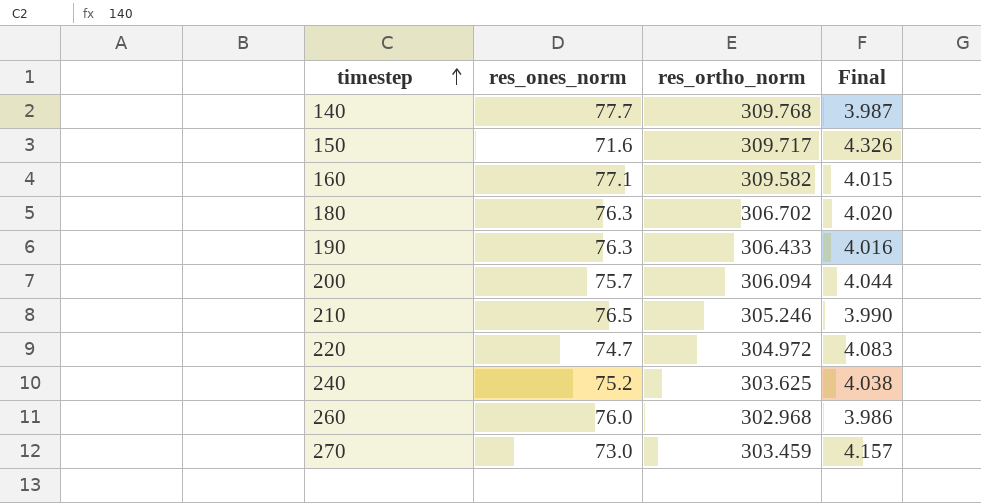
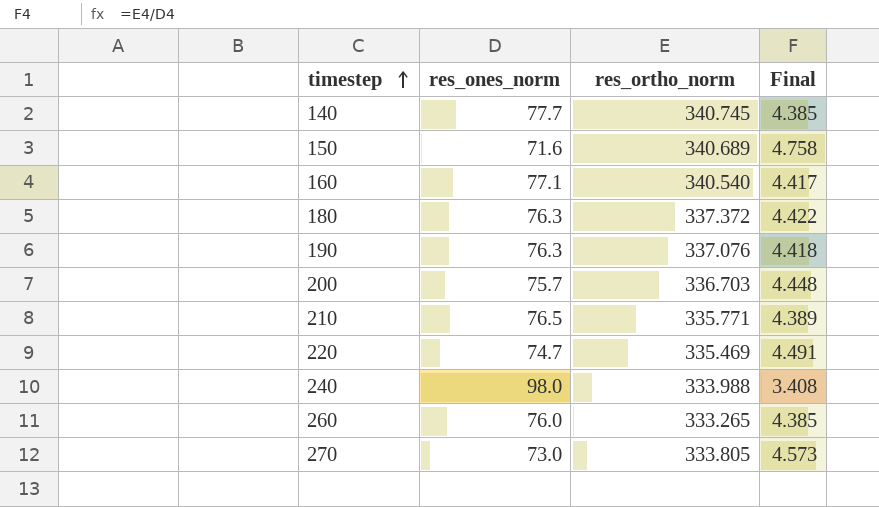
140 | res_ortho_norm: 309.768 -> 340.745
140 | Final: 3.987 -> 4.385
150 | res_ortho_norm: 309.717 -> 340.689
150 | Final: 4.326 -> 4.758
160 | res_ortho_norm: 309.582 -> 340.540
160 | Final: 4.015 -> 4.417
180 | res_ortho_norm: 306.702 -> 337.372
180 | Final: 4.020 -> 4.422
190 | res_ortho_norm: 306.433 -> 337.076
190 | Final: 4.016 -> 4.418
200 | res_ortho_norm: 306.094 -> 336.703
200 | Final: 4.044 -> 4.448
210 | res_ortho_norm: 305.246 -> 335.771
210 | Final: 3.990 -> 4.389
220 | res_ortho_norm: 304.972 -> 335.469
220 | Final: 4.083 -> 4.491
240 | res_ones_norm: 75.2 -> 98.0
240 | res_ortho_norm: 303.625 -> 333.988
240 | Final: 4.038 -> 3.408
260 | res_ortho_norm: 302.968 -> 333.265
260 | Final: 3.986 -> 4.385
270 | res_ortho_norm: 303.459 -> 333.805
270 | Final: 4.157 -> 4.573

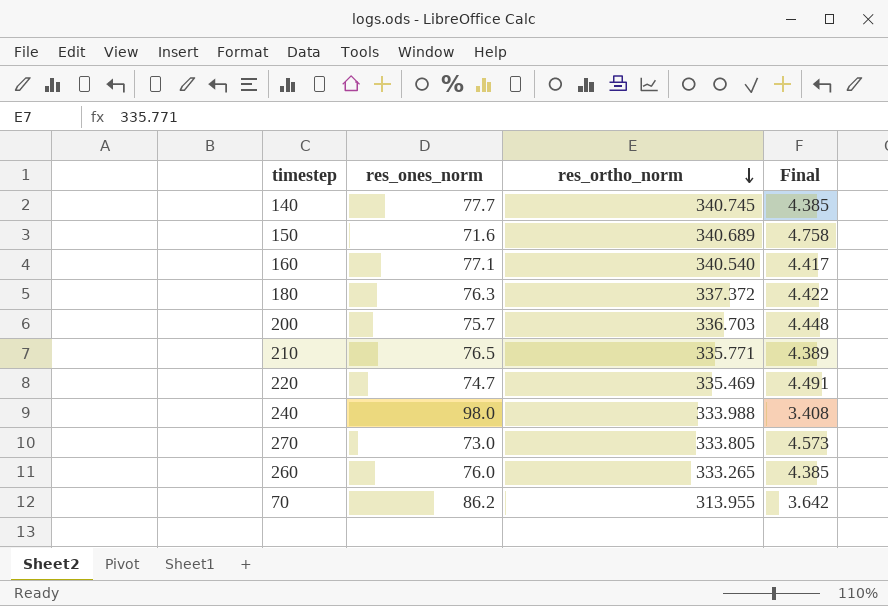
row order: timestep ascending -> res_ortho_norm descending
row 190: 76.3 | 337.076 | 4.418 -> none
row 70: none -> 86.2 | 313.955 | 3.642

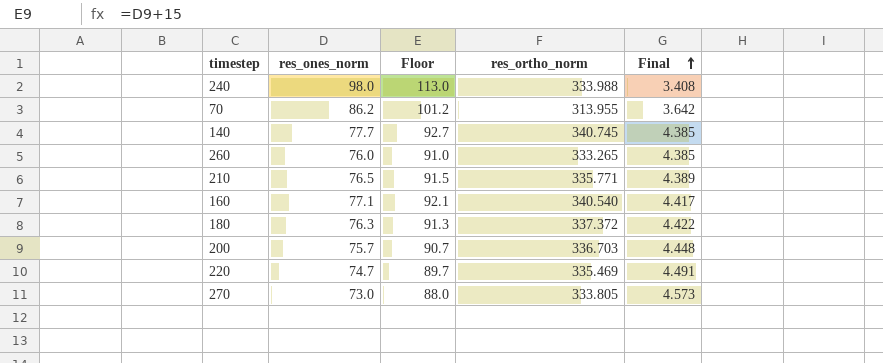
row order: res_ortho_norm descending -> Final ascending
column Floor | formula: none -> [res_ones_norm] + 15
row 150: 71.6 | 340.689 | 4.758 -> none

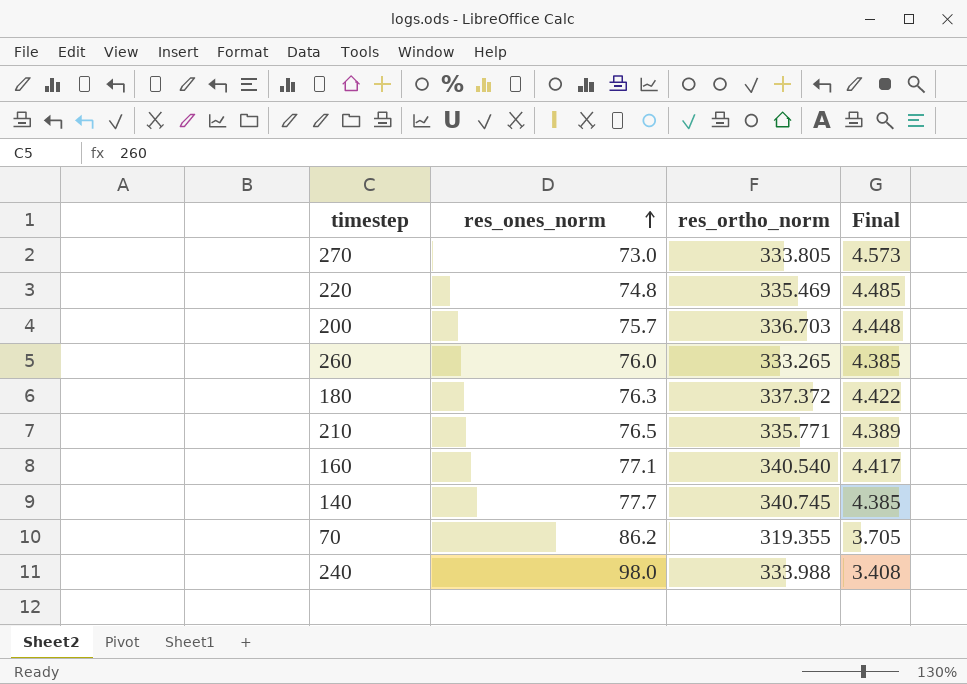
row order: Final ascending -> res_ones_norm ascending
column Floor | formula: [res_ones_norm] + 15 -> none
220 | res_ones_norm: 74.7 -> 74.8
220 | Final: 4.491 -> 4.485
70 | res_ortho_norm: 313.955 -> 319.355
70 | Final: 3.642 -> 3.705

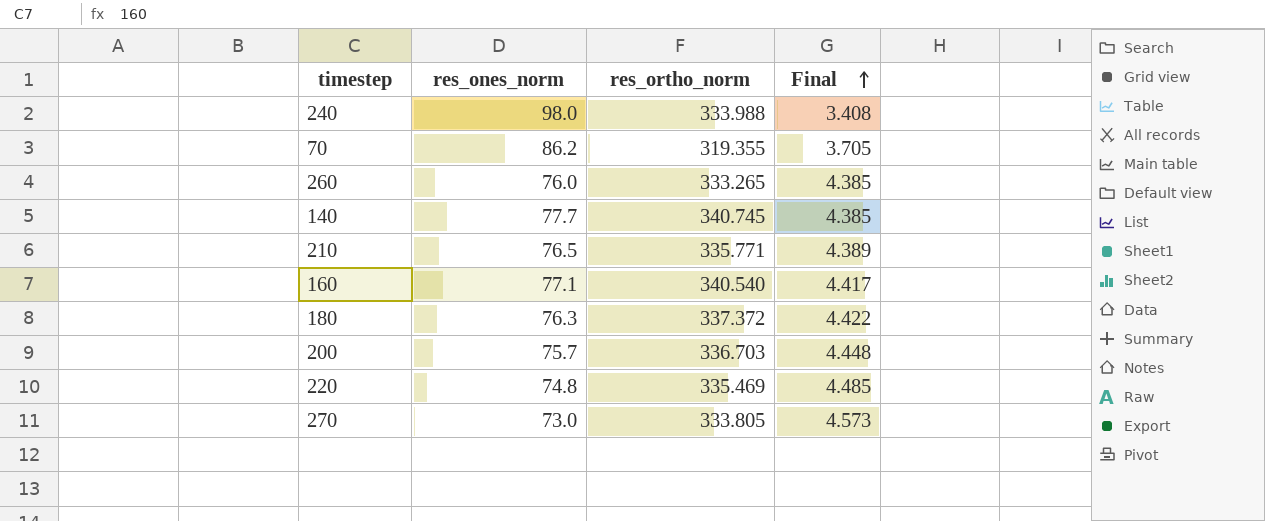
row order: res_ones_norm ascending -> Final ascending

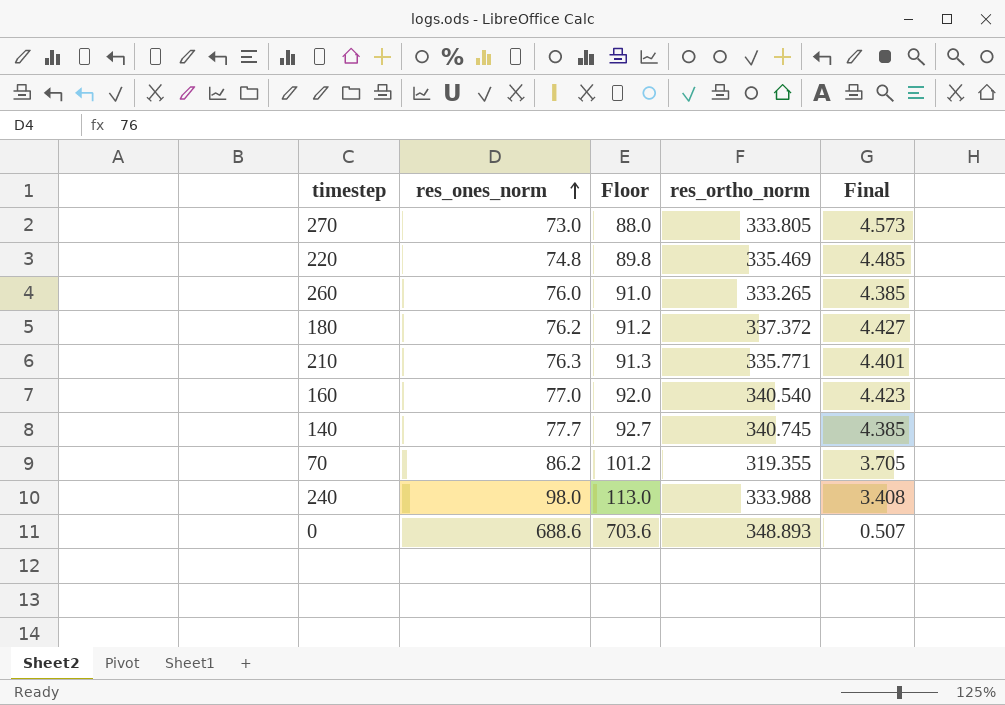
row order: Final ascending -> res_ones_norm ascending
column Floor | formula: none -> [res_ones_norm] + 15
row 200: 75.7 | 336.703 | 4.448 -> none
180 | res_ones_norm: 76.3 -> 76.2
180 | Final: 4.422 -> 4.427
210 | res_ones_norm: 76.5 -> 76.3
210 | Final: 4.389 -> 4.401
160 | res_ones_norm: 77.1 -> 77.0
160 | Final: 4.417 -> 4.423
row 0: none -> 688.6 | 703.6 | 348.893 | 0.507

